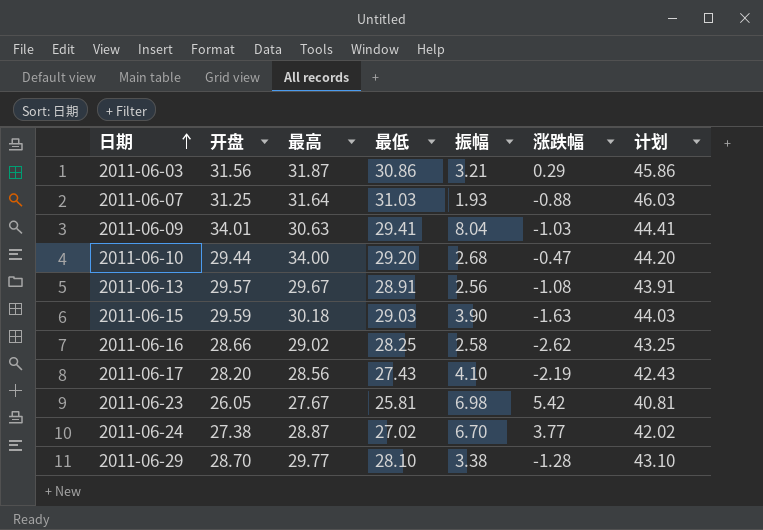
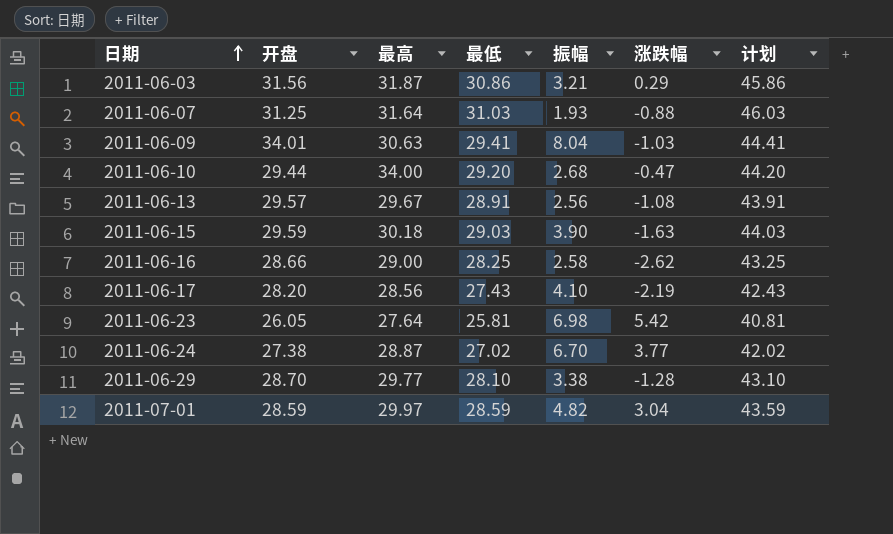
2011-06-16 | 最高: 29.02 -> 29.00
2011-06-23 | 最高: 27.67 -> 27.64
row 2011-07-01: none -> 28.59 | 29.97 | 28.59 | 4.82 | 3.04 | 43.59

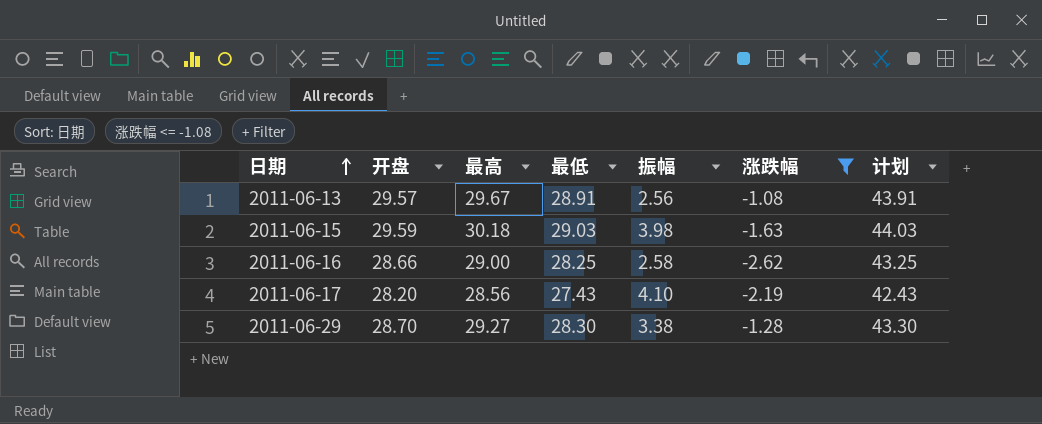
filter: none -> 涨跌幅 <= -1.08
2011-06-15 | 振幅: 3.90 -> 3.98
2011-06-29 | 最高: 29.77 -> 29.27
2011-06-29 | 最低: 28.10 -> 28.30
2011-06-29 | 计划: 43.10 -> 43.30

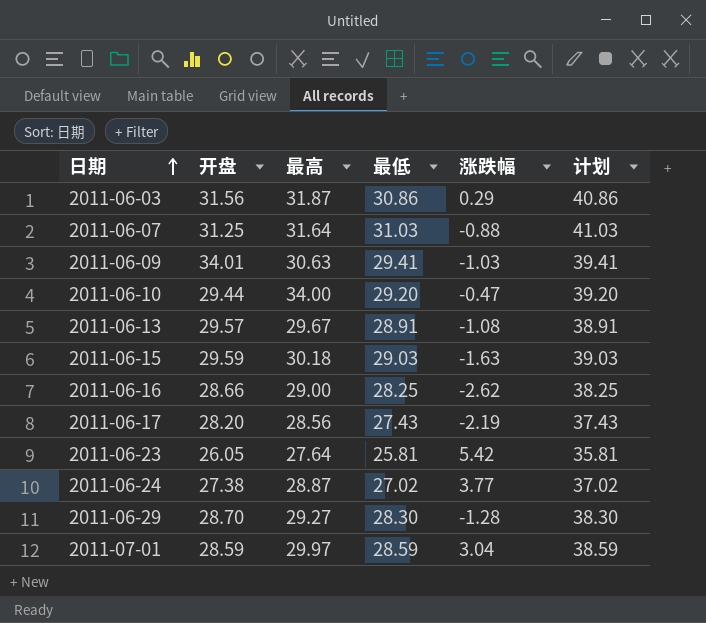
filter: 涨跌幅 <= -1.08 -> none
column 振幅 | position: 5 -> none
column 计划 | formula: [最低] + 15 -> [最低] + 10

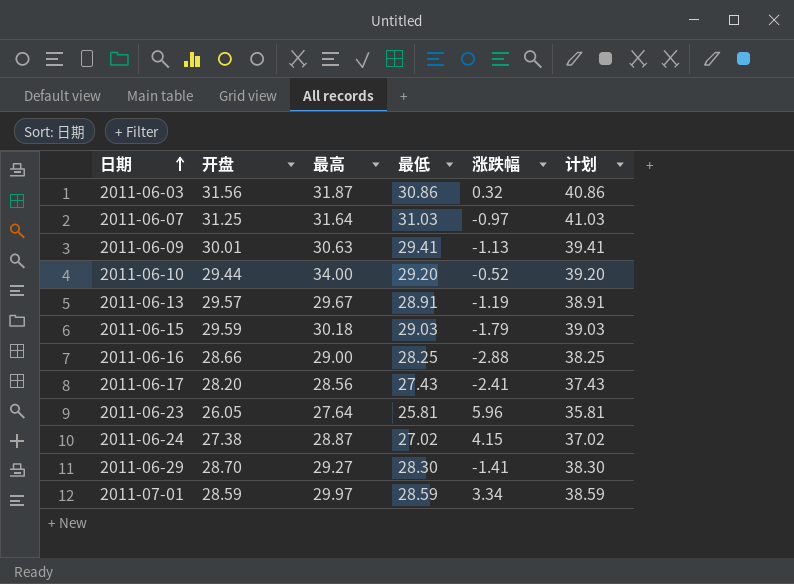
2011-06-03 | 涨跌幅: 0.29 -> 0.32
2011-06-07 | 涨跌幅: -0.88 -> -0.97
2011-06-09 | 开盘: 34.01 -> 30.01
2011-06-09 | 涨跌幅: -1.03 -> -1.13
2011-06-10 | 涨跌幅: -0.47 -> -0.52
2011-06-13 | 涨跌幅: -1.08 -> -1.19
2011-06-15 | 涨跌幅: -1.63 -> -1.79
2011-06-16 | 涨跌幅: -2.62 -> -2.88
2011-06-17 | 涨跌幅: -2.19 -> -2.41
2011-06-23 | 涨跌幅: 5.42 -> 5.96
2011-06-24 | 涨跌幅: 3.77 -> 4.15
2011-06-29 | 涨跌幅: -1.28 -> -1.41
2011-07-01 | 涨跌幅: 3.04 -> 3.34

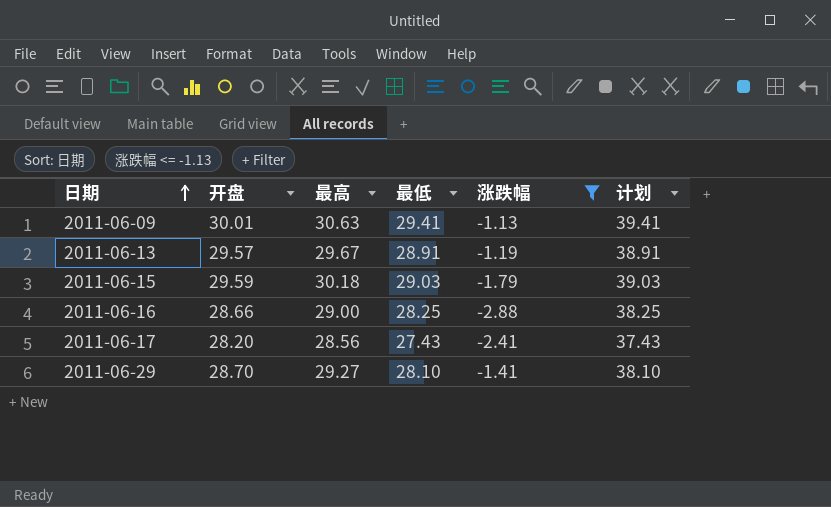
filter: none -> 涨跌幅 <= -1.13
2011-06-29 | 最低: 28.30 -> 28.10
2011-06-29 | 计划: 38.30 -> 38.10

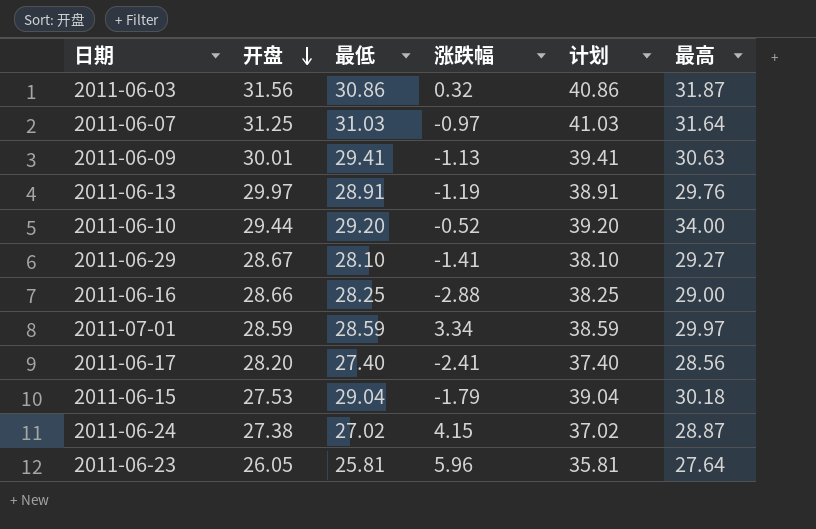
filter: 涨跌幅 <= -1.13 -> none
row order: 日期 ascending -> 开盘 descending
column 最高 | position: 3 -> 6
2011-06-13 | 开盘: 29.57 -> 29.97
2011-06-13 | 最高: 29.67 -> 29.76
2011-06-29 | 开盘: 28.70 -> 28.67
2011-06-17 | 最低: 27.43 -> 27.40
2011-06-17 | 计划: 37.43 -> 37.40
2011-06-15 | 开盘: 29.59 -> 27.53
2011-06-15 | 最低: 29.03 -> 29.04
2011-06-15 | 计划: 39.03 -> 39.04

